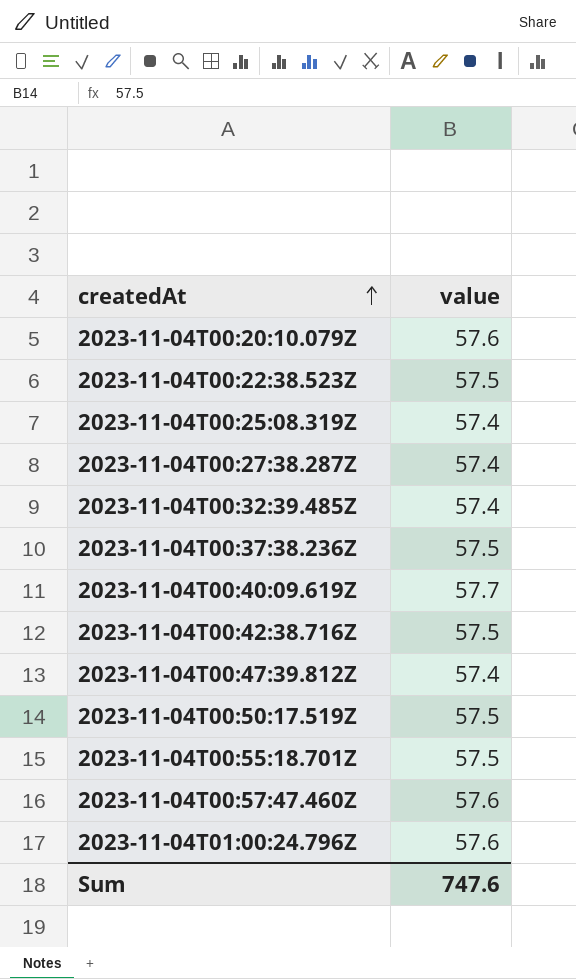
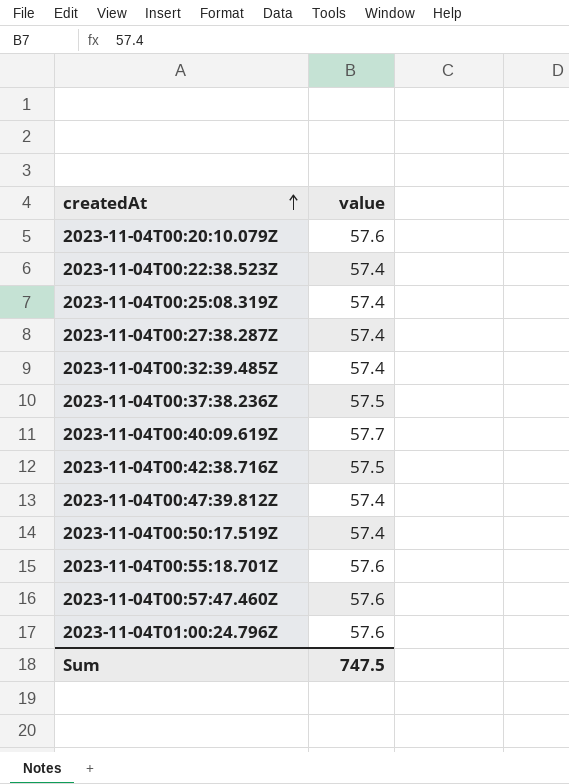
2023-11-04T00:22:38.523Z | value: 57.5 -> 57.4
2023-11-04T00:50:17.519Z | value: 57.5 -> 57.4
2023-11-04T00:55:18.701Z | value: 57.5 -> 57.6
Sum | value: 747.6 -> 747.5

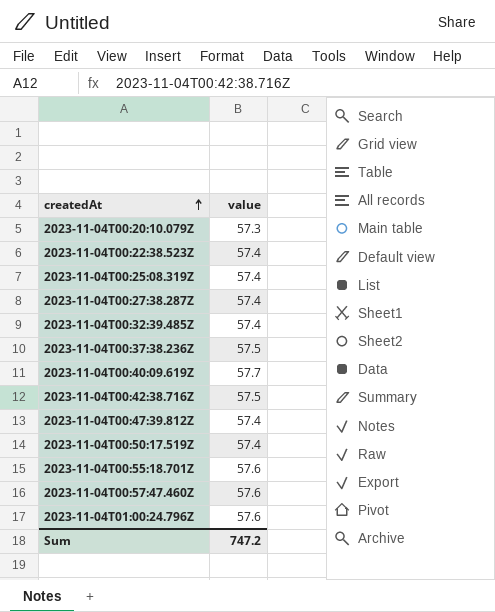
2023-11-04T00:20:10.079Z | value: 57.6 -> 57.3
Sum | value: 747.5 -> 747.2

